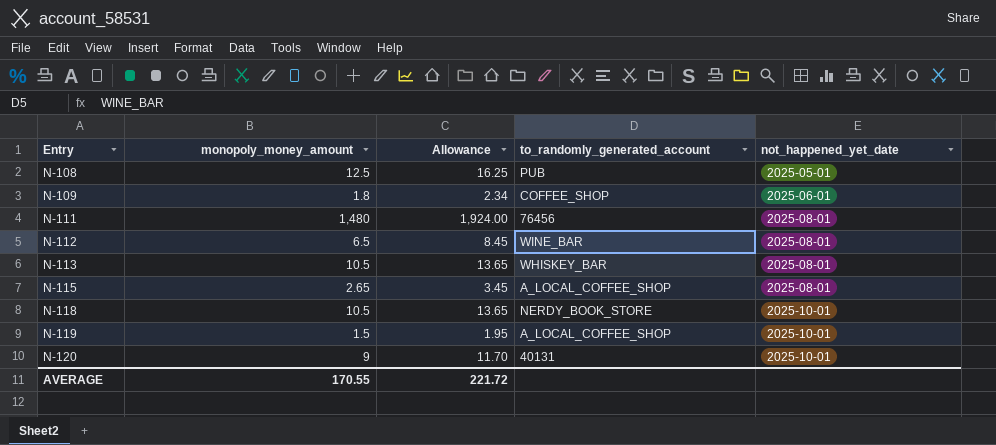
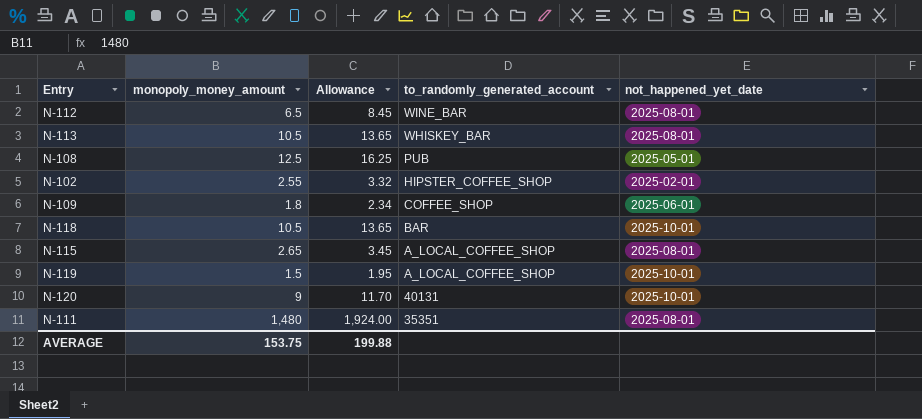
row order: Entry ascending -> to_randomly_generated_account descending
row N-102: none -> 2.55 | 3.32 | HIPSTER_COFFEE_SHOP | 2025-02-01
N-118 | to_randomly_generated_account: NERDY_BOOK_STORE -> BAR
N-111 | to_randomly_generated_account: 76456 -> 35351
AVERAGE | monopoly_money_amount: 170.55 -> 153.75
AVERAGE | Allowance: 221.72 -> 199.88

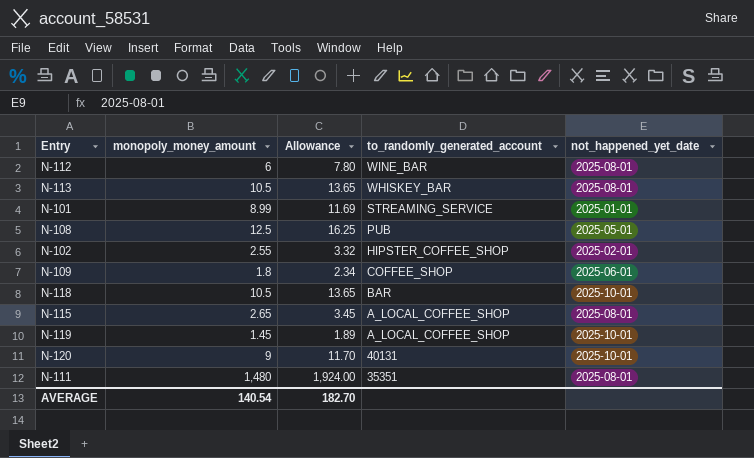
N-112 | monopoly_money_amount: 6.5 -> 6
N-112 | Allowance: 8.45 -> 7.80
row N-101: none -> 8.99 | 11.69 | STREAMING_SERVICE | 2025-01-01
N-119 | monopoly_money_amount: 1.5 -> 1.45
N-119 | Allowance: 1.95 -> 1.89
AVERAGE | monopoly_money_amount: 153.75 -> 140.54
AVERAGE | Allowance: 199.88 -> 182.70

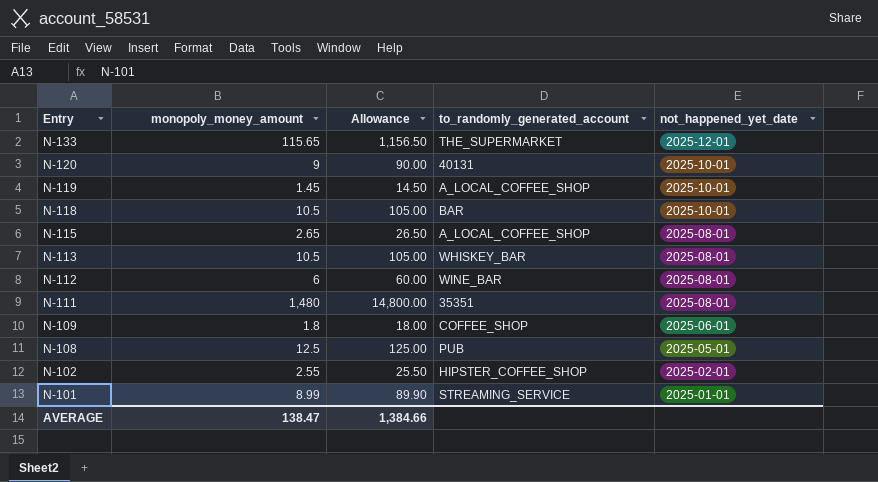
row order: to_randomly_generated_account descending -> Entry descending
column Allowance | formula: [monopoly_money_amount] * 1.3 -> [monopoly_money_amount] * 10
row N-133: none -> 115.65 | 1,156.50 | THE_SUPERMARKET | 2025-12-01
AVERAGE | monopoly_money_amount: 140.54 -> 138.47
AVERAGE | Allowance: 182.70 -> 1,384.66

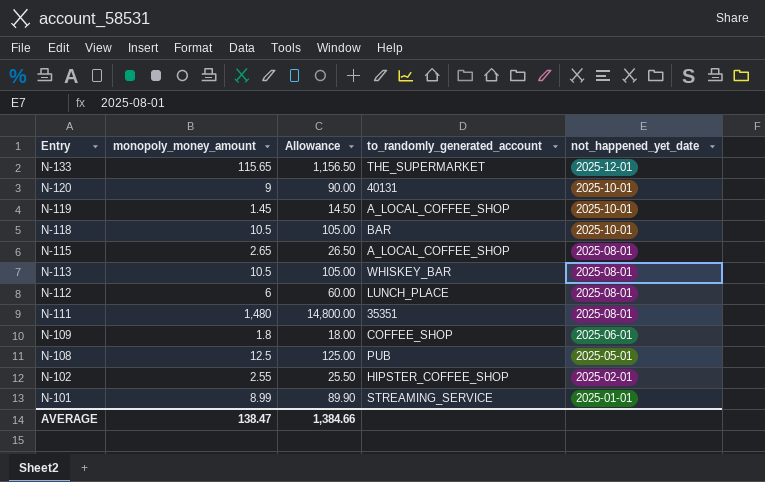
N-112 | to_randomly_generated_account: WINE_BAR -> LUNCH_PLACE

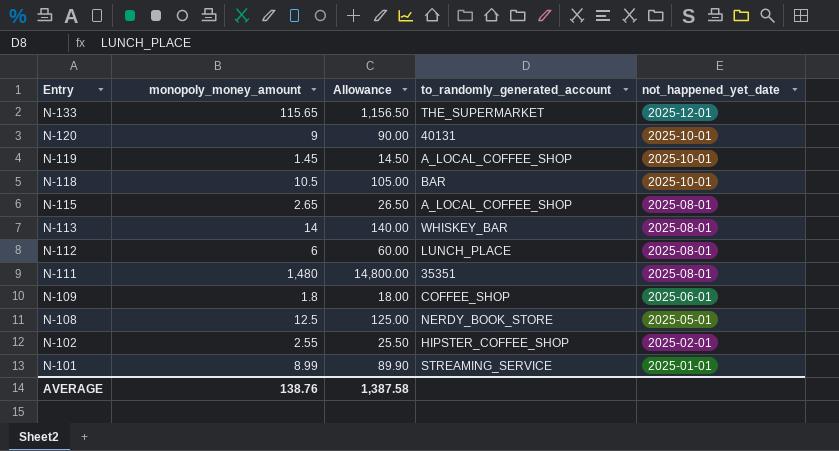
N-113 | monopoly_money_amount: 10.5 -> 14
N-113 | Allowance: 105.00 -> 140.00
N-108 | to_randomly_generated_account: PUB -> NERDY_BOOK_STORE
AVERAGE | monopoly_money_amount: 138.47 -> 138.76
AVERAGE | Allowance: 1,384.66 -> 1,387.58

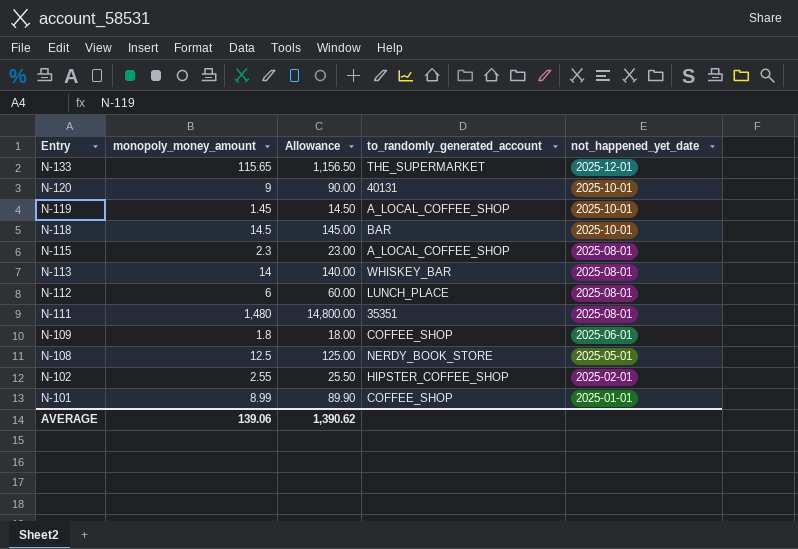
N-118 | monopoly_money_amount: 10.5 -> 14.5
N-118 | Allowance: 105.00 -> 145.00
N-115 | monopoly_money_amount: 2.65 -> 2.3
N-115 | Allowance: 26.50 -> 23.00
N-101 | to_randomly_generated_account: STREAMING_SERVICE -> COFFEE_SHOP
AVERAGE | monopoly_money_amount: 138.76 -> 139.06
AVERAGE | Allowance: 1,387.58 -> 1,390.62

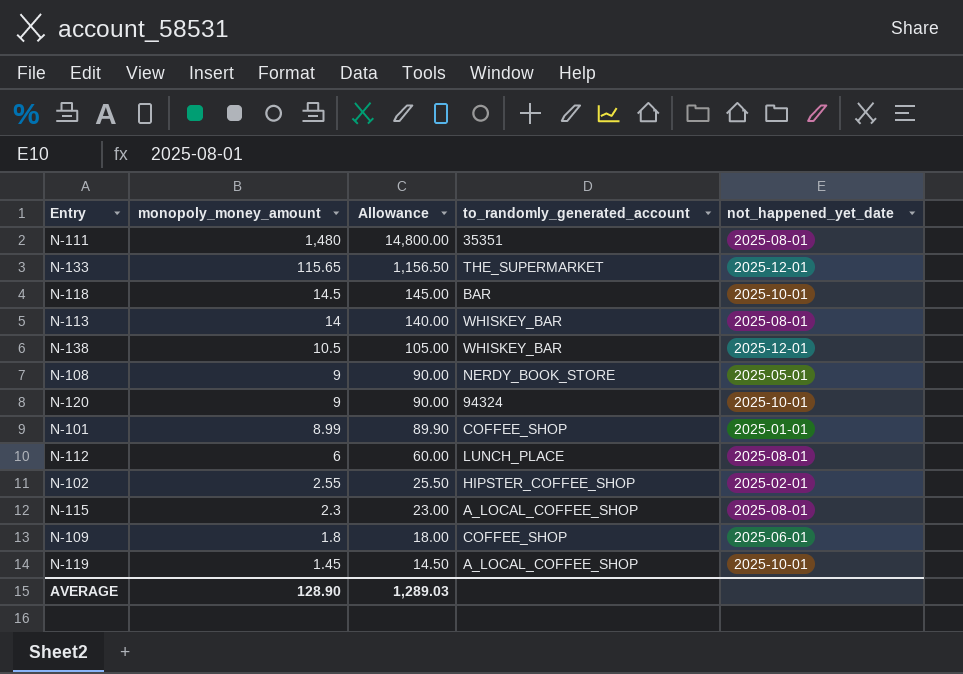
row order: Entry descending -> monopoly_money_amount descending
row N-138: none -> 10.5 | 105.00 | WHISKEY_BAR | 2025-12-01
N-108 | monopoly_money_amount: 12.5 -> 9
N-108 | Allowance: 125.00 -> 90.00
N-120 | to_randomly_generated_account: 40131 -> 94324
AVERAGE | monopoly_money_amount: 139.06 -> 128.90
AVERAGE | Allowance: 1,390.62 -> 1,289.03

